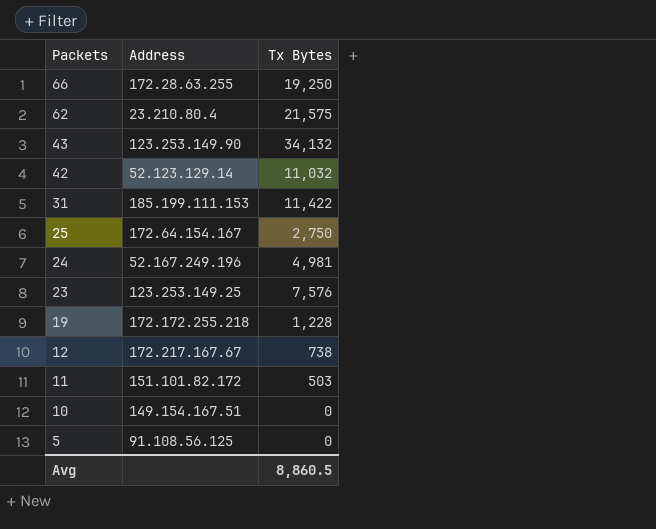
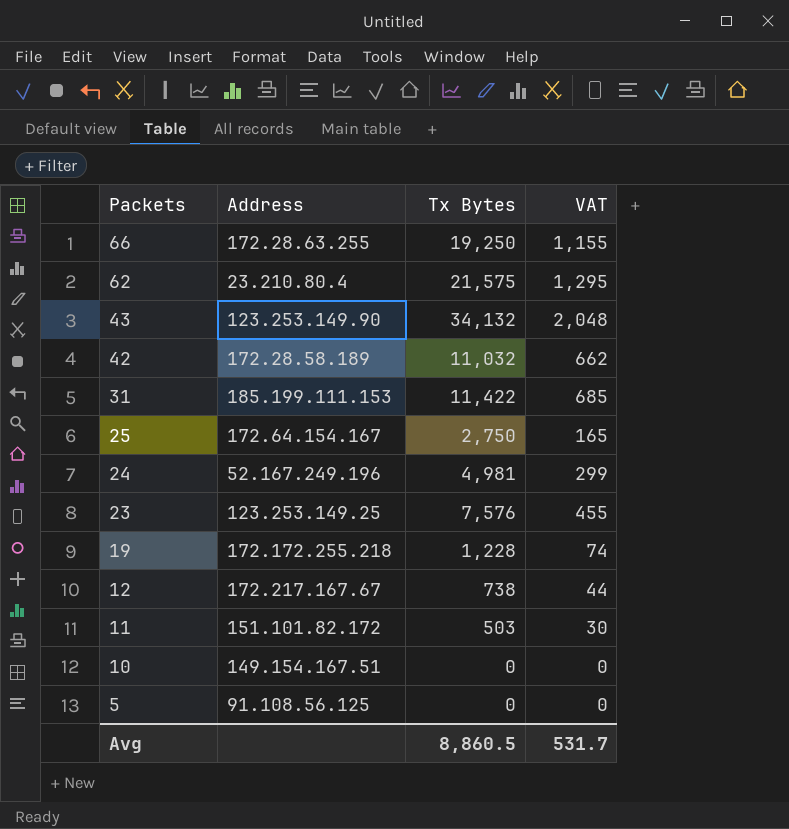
column VAT | formula: none -> [Tx Bytes] * 0.06
42 | Address: 52.123.129.14 -> 172.28.58.189

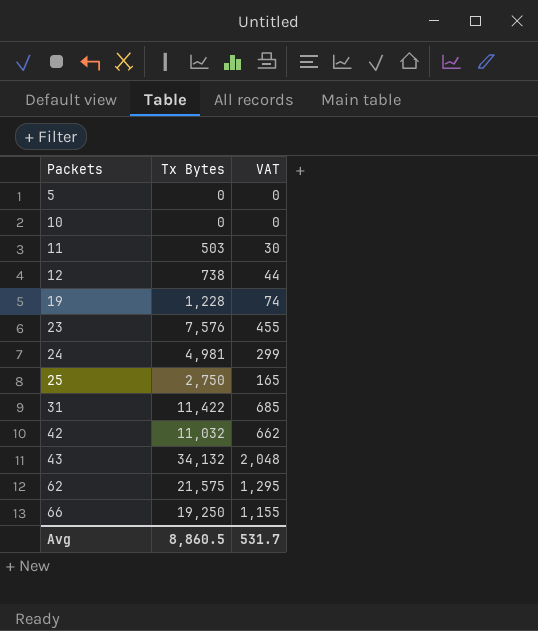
row order: Packets descending -> Packets ascending
column Address | position: 2 -> none

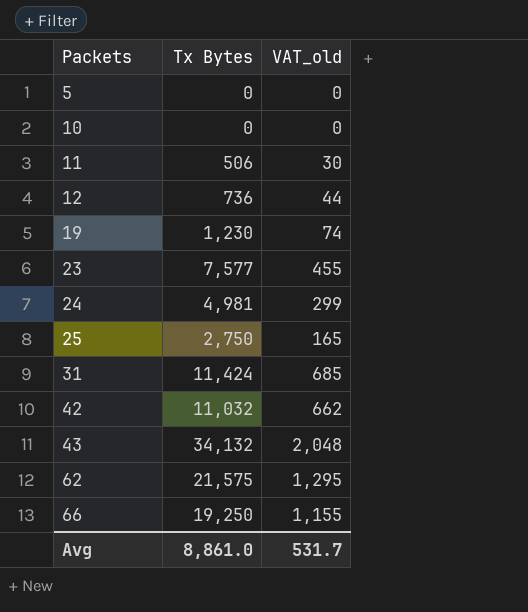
column name: VAT -> VAT_old
11 | Tx Bytes: 503 -> 506
12 | Tx Bytes: 738 -> 736
19 | Tx Bytes: 1,228 -> 1,230
23 | Tx Bytes: 7,576 -> 7,577
31 | Tx Bytes: 11,422 -> 11,424
Avg | Tx Bytes: 8,860.5 -> 8,861.0

